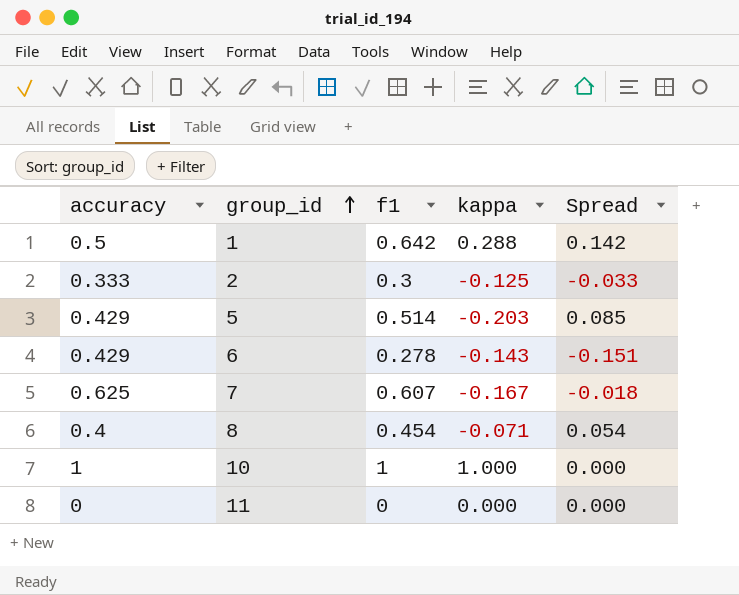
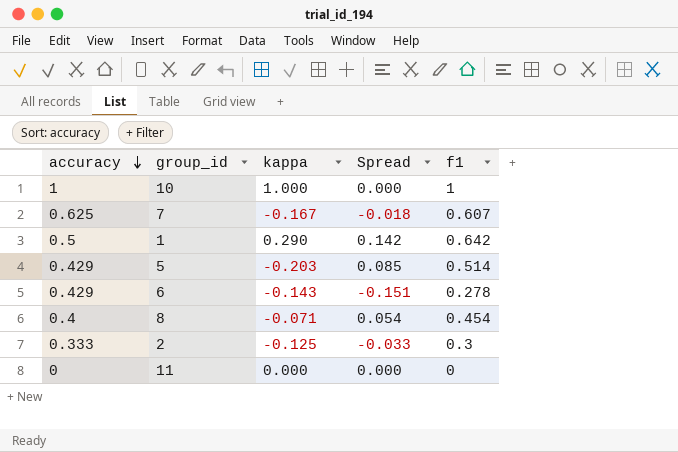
row order: group_id ascending -> accuracy descending
column f1 | position: 3 -> 5
1 | kappa: 0.288 -> 0.290

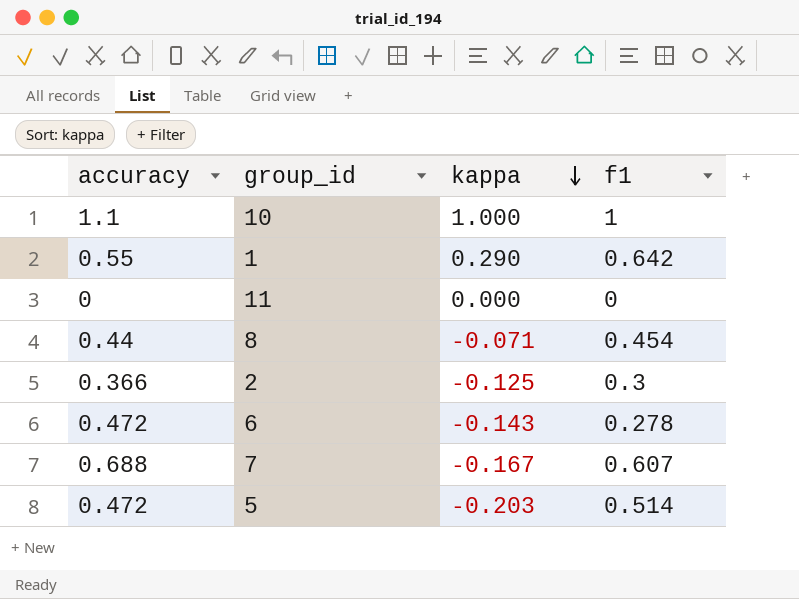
row order: accuracy descending -> kappa descending
column Spread | formula: [f1] - [accuracy] -> none
10 | accuracy: 1 -> 1.1
1 | accuracy: 0.5 -> 0.55
8 | accuracy: 0.4 -> 0.44
2 | accuracy: 0.333 -> 0.366
6 | accuracy: 0.429 -> 0.472
7 | accuracy: 0.625 -> 0.688
5 | accuracy: 0.429 -> 0.472

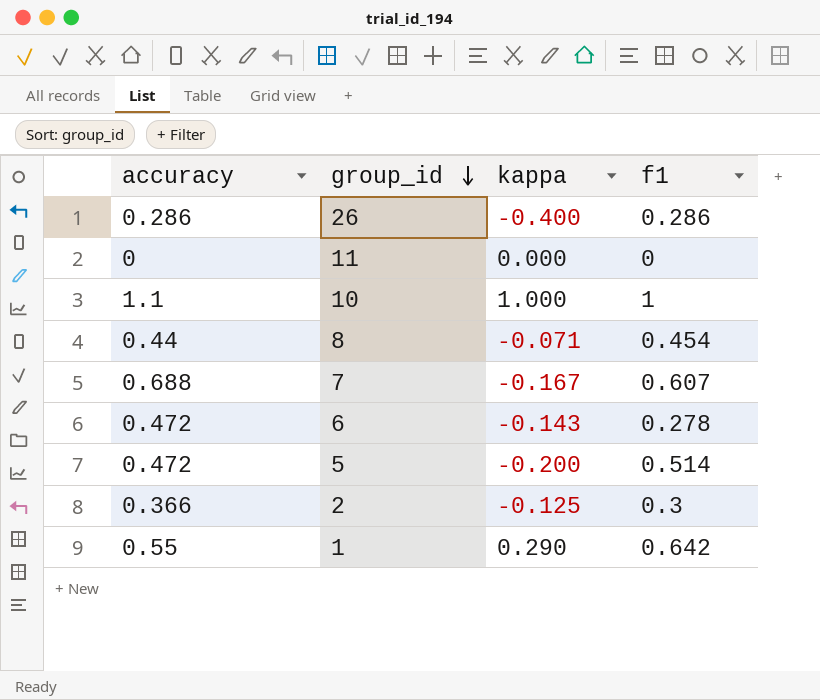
row order: kappa descending -> group_id descending
row 26: none -> 0.286 | -0.400 | 0.286
5 | kappa: -0.203 -> -0.200

